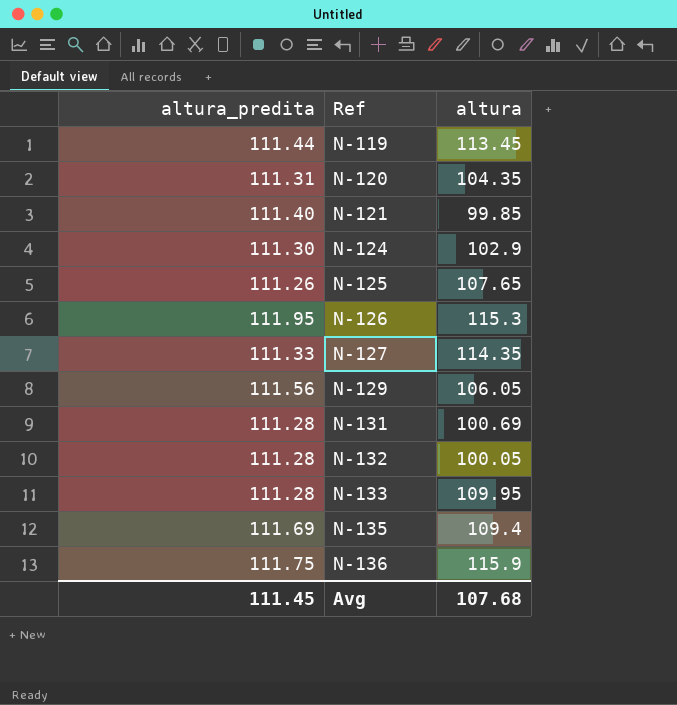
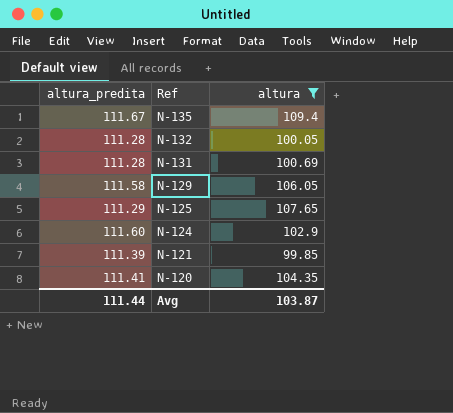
filter: none -> altura <= 109.4
row order: Ref ascending -> Ref descending
N-135 | altura_predita: 111.69 -> 111.67
N-129 | altura_predita: 111.56 -> 111.58
N-125 | altura_predita: 111.26 -> 111.29
N-124 | altura_predita: 111.30 -> 111.60
N-121 | altura_predita: 111.40 -> 111.39
N-120 | altura_predita: 111.31 -> 111.41
Avg | altura_predita: 111.45 -> 111.44
Avg | altura: 107.68 -> 103.87

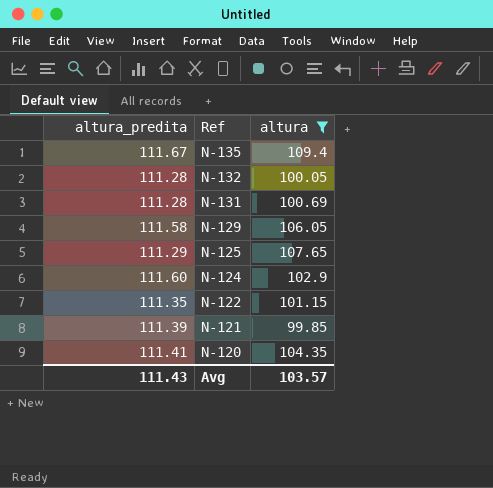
row N-122: none -> 111.35 | 101.15
Avg | altura_predita: 111.44 -> 111.43
Avg | altura: 103.87 -> 103.57

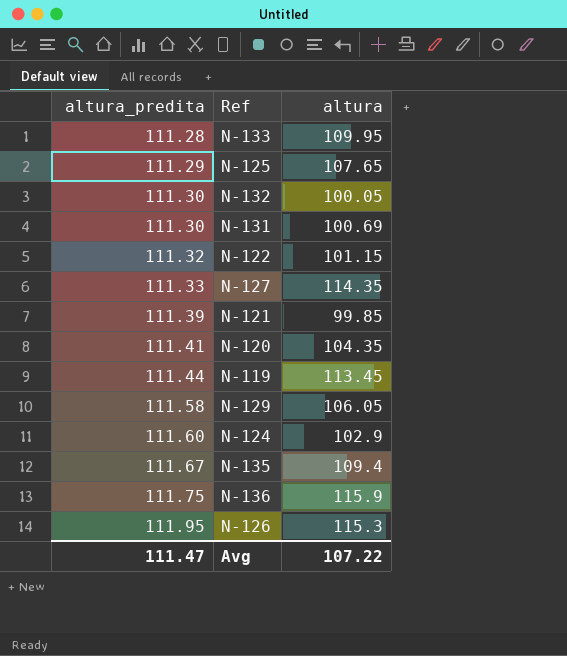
filter: altura <= 109.4 -> none
row order: Ref descending -> altura_predita ascending
N-132 | altura_predita: 111.28 -> 111.30
N-131 | altura_predita: 111.28 -> 111.30
N-122 | altura_predita: 111.35 -> 111.32
Avg | altura_predita: 111.43 -> 111.47
Avg | altura: 103.57 -> 107.22

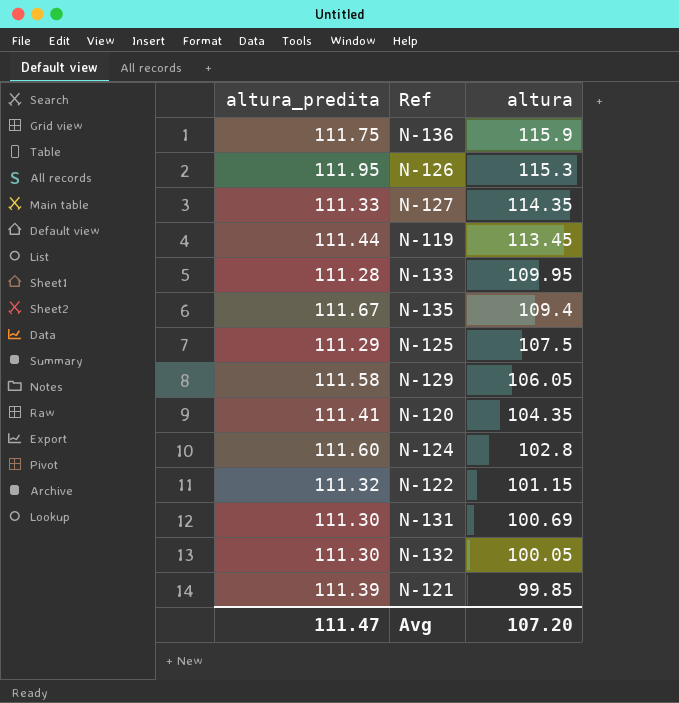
row order: altura_predita ascending -> altura descending
N-125 | altura: 107.65 -> 107.5
N-124 | altura: 102.9 -> 102.8
Avg | altura: 107.22 -> 107.20

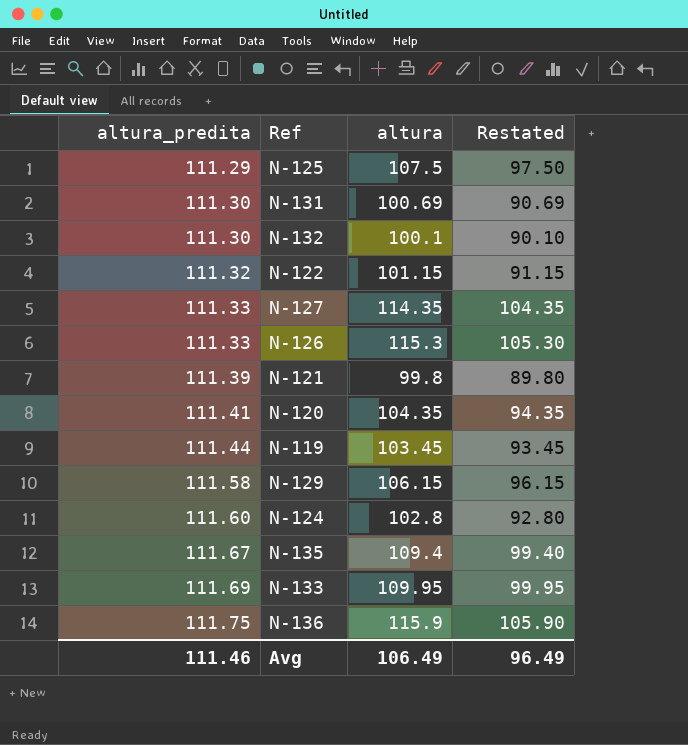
row order: altura descending -> altura_predita ascending
column Restated | formula: none -> [altura] - 10
N-132 | altura: 100.05 -> 100.1
N-126 | altura_predita: 111.95 -> 111.33
N-121 | altura: 99.85 -> 99.8
N-119 | altura: 113.45 -> 103.45
N-129 | altura: 106.05 -> 106.15
N-133 | altura_predita: 111.28 -> 111.69
Avg | altura_predita: 111.47 -> 111.46
Avg | altura: 107.20 -> 106.49

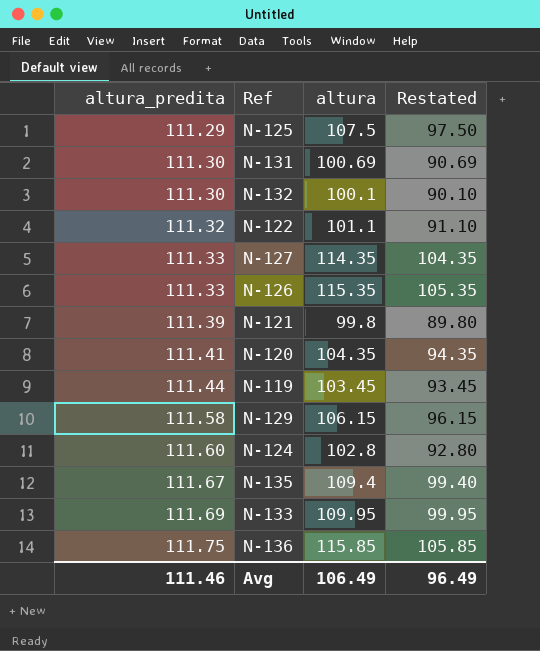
N-122 | altura: 101.15 -> 101.1
N-122 | Restated: 91.15 -> 91.10
N-126 | altura: 115.3 -> 115.35
N-126 | Restated: 105.30 -> 105.35
N-136 | altura: 115.9 -> 115.85
N-136 | Restated: 105.90 -> 105.85

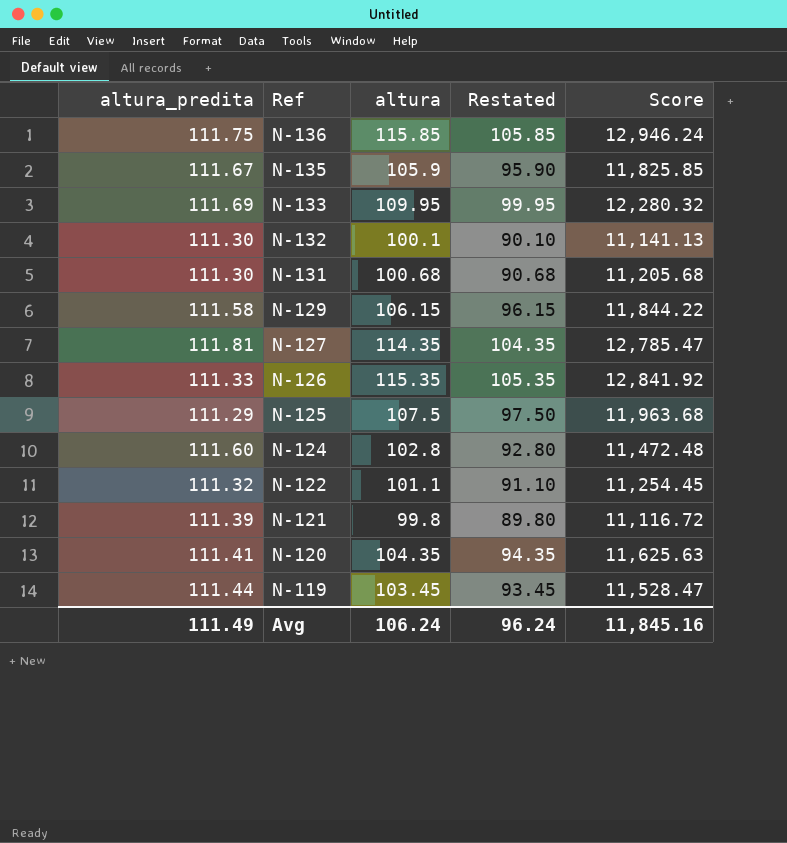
row order: altura_predita ascending -> Ref descending
column Score | formula: none -> [altura_predita] * [altura]
N-135 | altura: 109.4 -> 105.9
N-135 | Restated: 99.40 -> 95.90
N-131 | altura: 100.69 -> 100.68
N-131 | Restated: 90.69 -> 90.68
N-127 | altura_predita: 111.33 -> 111.81
Avg | altura_predita: 111.46 -> 111.49
Avg | altura: 106.49 -> 106.24
Avg | Restated: 96.49 -> 96.24

